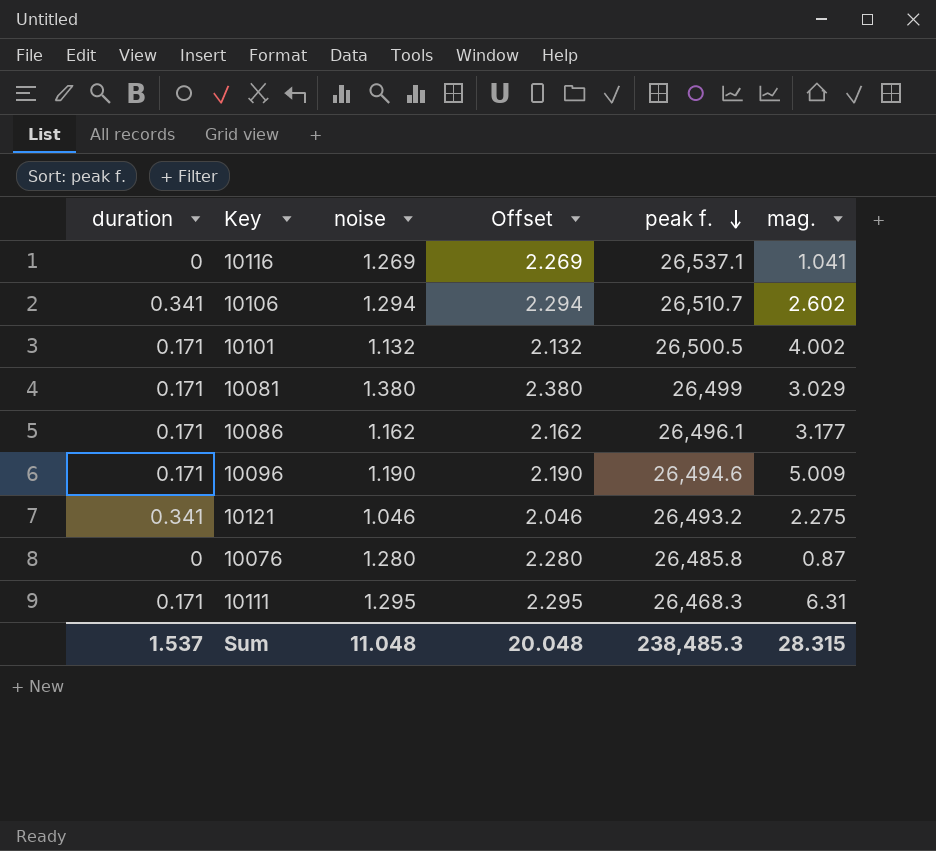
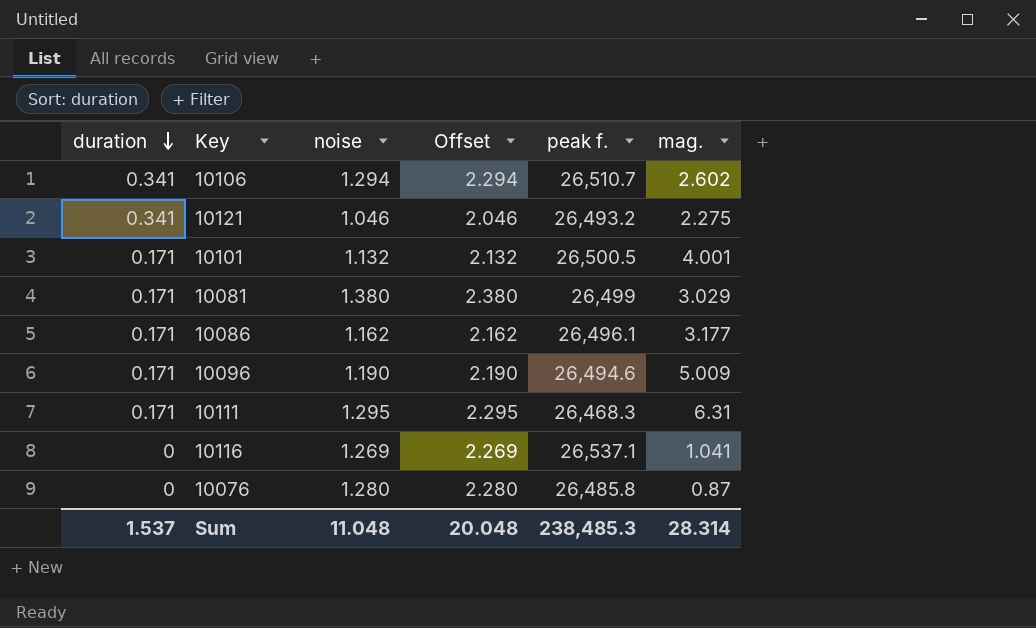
row order: peak f. descending -> duration descending
10101 | mag.: 4.002 -> 4.001
Sum | mag.: 28.315 -> 28.314

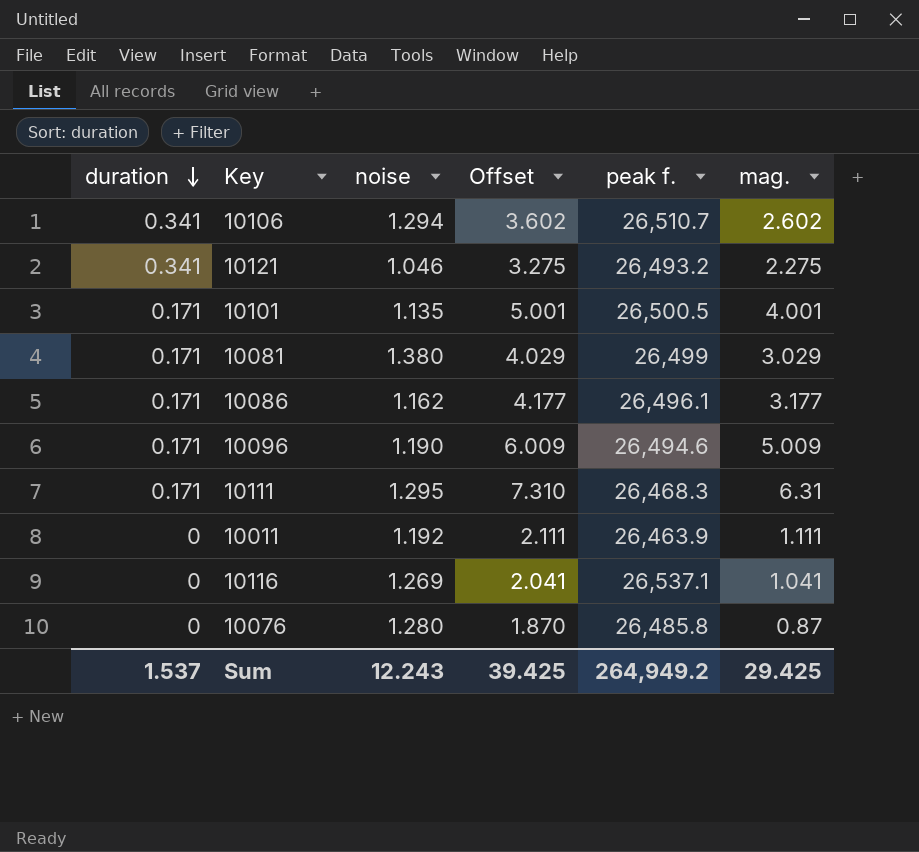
column Offset | formula: [noise] + 1 -> [mag.] + 1
10101 | noise: 1.132 -> 1.135
row 10011: none -> 0 | 1.192 | 2.111 | 26,463.9 | 1.111
Sum | noise: 11.048 -> 12.243
Sum | Offset: 20.048 -> 39.425
Sum | peak f.: 238,485.3 -> 264,949.2
Sum | mag.: 28.314 -> 29.425

